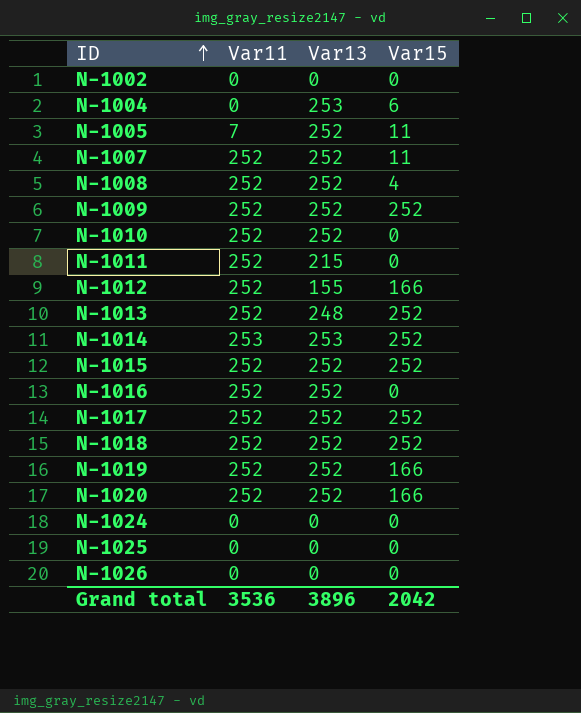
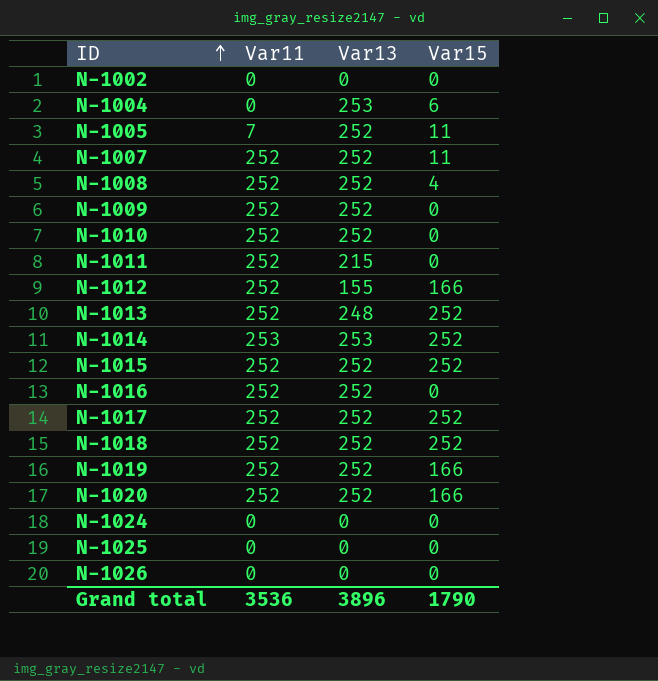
N-1009 | Var15: 252 -> 0
Grand total | Var15: 2042 -> 1790

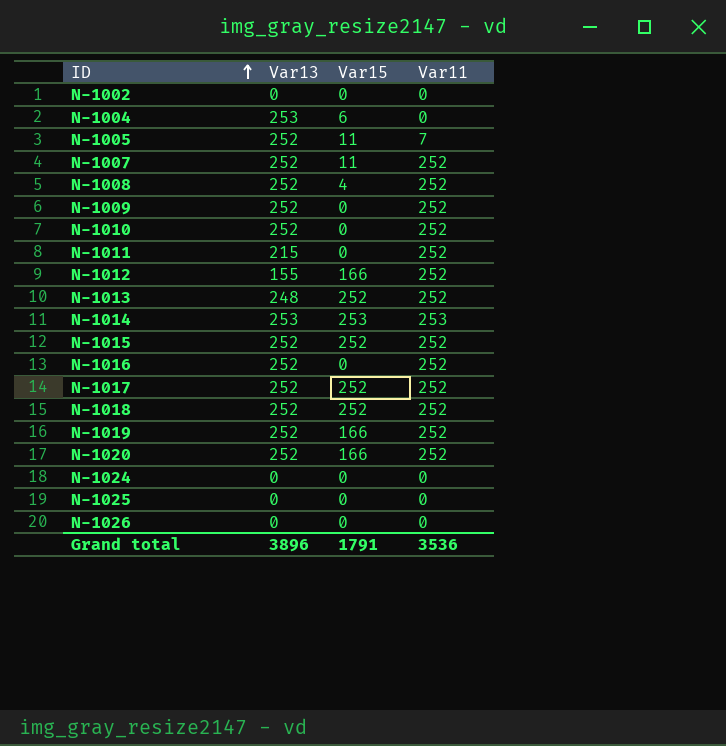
column Var11 | position: 2 -> 4
N-1014 | Var15: 252 -> 253
Grand total | Var15: 1790 -> 1791

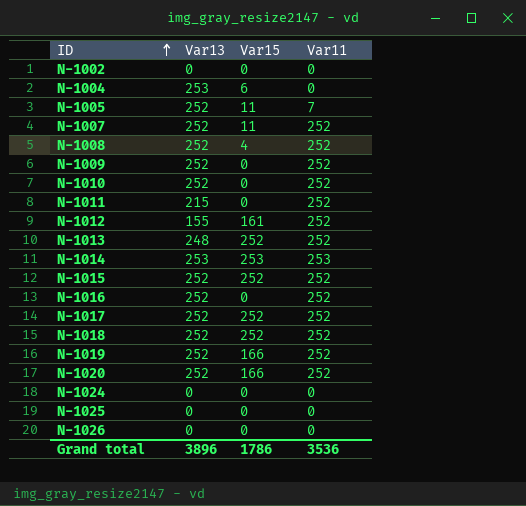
N-1012 | Var15: 166 -> 161
Grand total | Var15: 1791 -> 1786

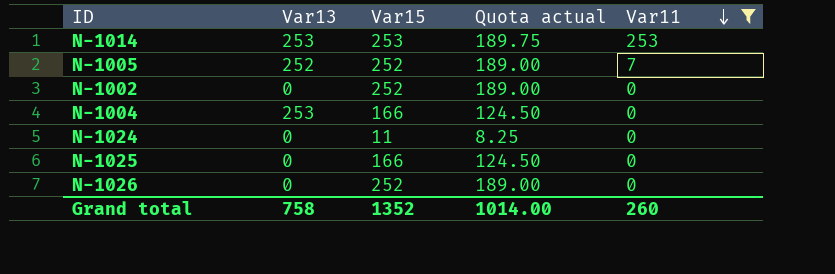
filter: none -> Var11 != 252
row order: ID ascending -> Var11 descending
column Quota actual | formula: none -> [Var15] * 0.75
N-1005 | Var15: 11 -> 252
N-1002 | Var15: 0 -> 252
N-1004 | Var15: 6 -> 166
N-1024 | Var15: 0 -> 11
N-1025 | Var15: 0 -> 166
N-1026 | Var15: 0 -> 252
Grand total | Var13: 3896 -> 758
Grand total | Var15: 1786 -> 1352
Grand total | Var11: 3536 -> 260

